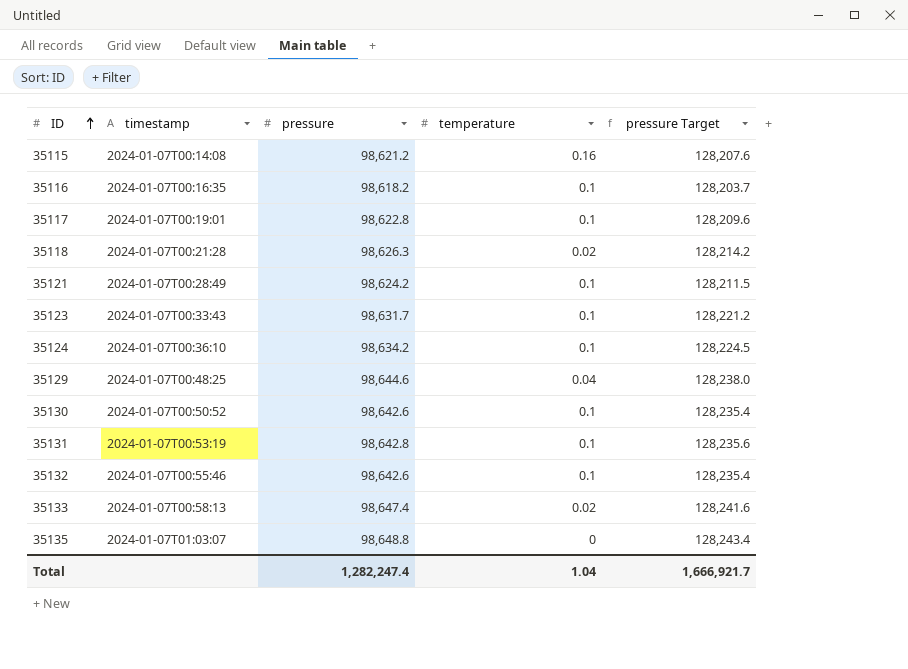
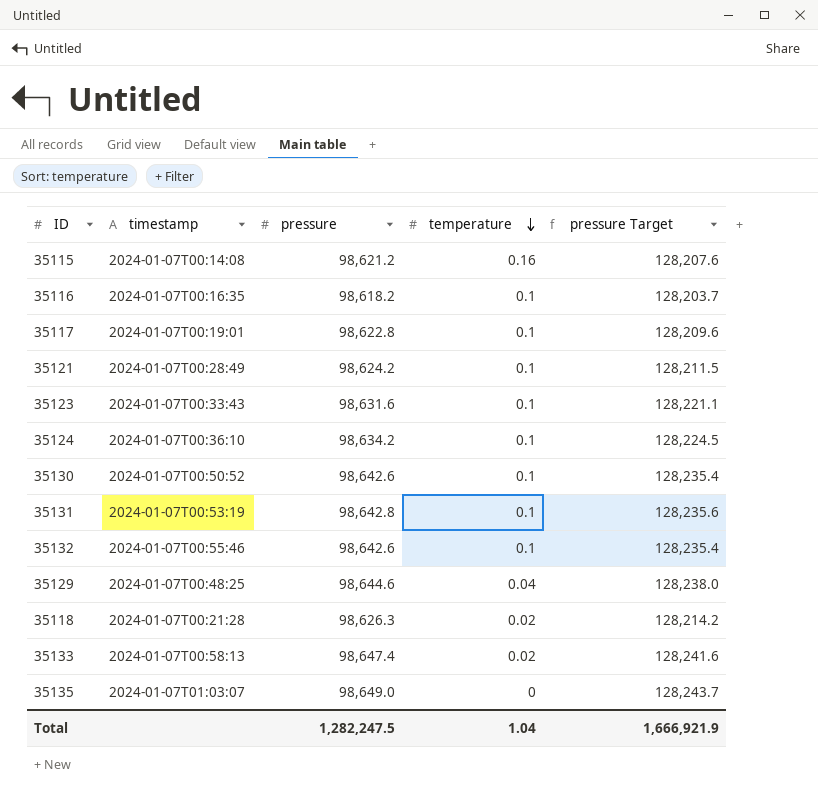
row order: ID ascending -> temperature descending
35123 | pressure: 98,631.7 -> 98,631.6
35123 | pressure Target: 128,221.2 -> 128,221.1
35135 | pressure: 98,648.8 -> 98,649.0
35135 | pressure Target: 128,243.4 -> 128,243.7
Total | pressure: 1,282,247.4 -> 1,282,247.5
Total | pressure Target: 1,666,921.7 -> 1,666,921.9

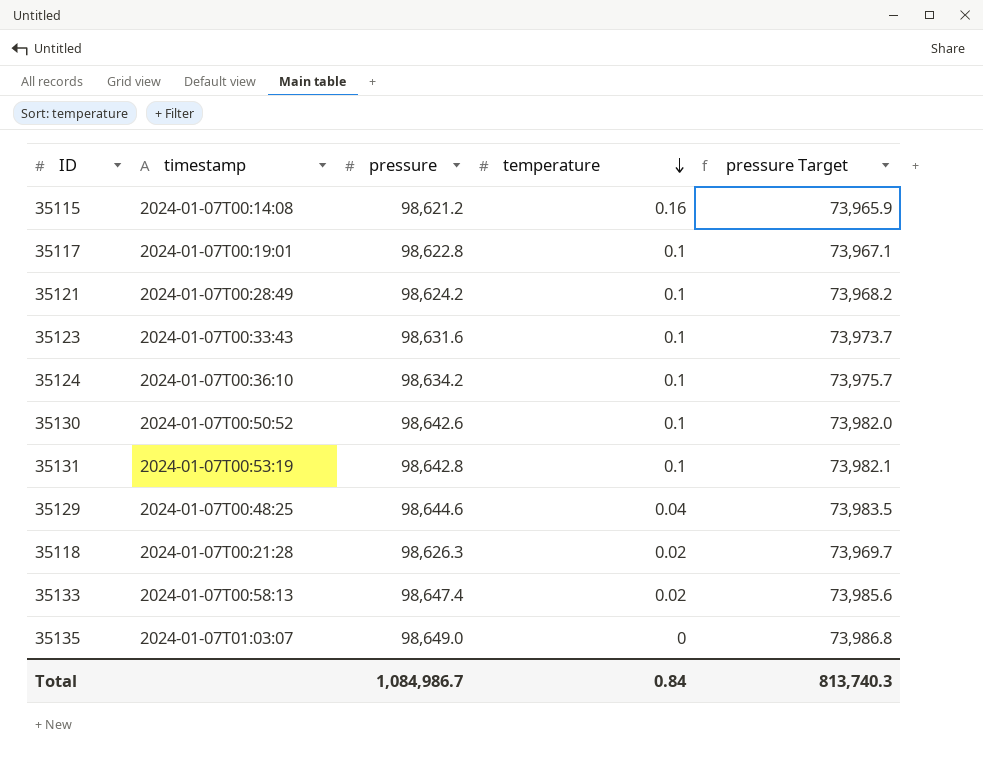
column pressure Target | formula: [pressure] * 1.3 -> [pressure] * 0.75
row 35116: 2024-01-07T00:16:35 | 98,618.2 | 0.1 | 128,203.7 -> none
row 35132: 2024-01-07T00:55:46 | 98,642.6 | 0.1 | 128,235.4 -> none
Total | pressure: 1,282,247.5 -> 1,084,986.7
Total | temperature: 1.04 -> 0.84
Total | pressure Target: 1,666,921.9 -> 813,740.3

